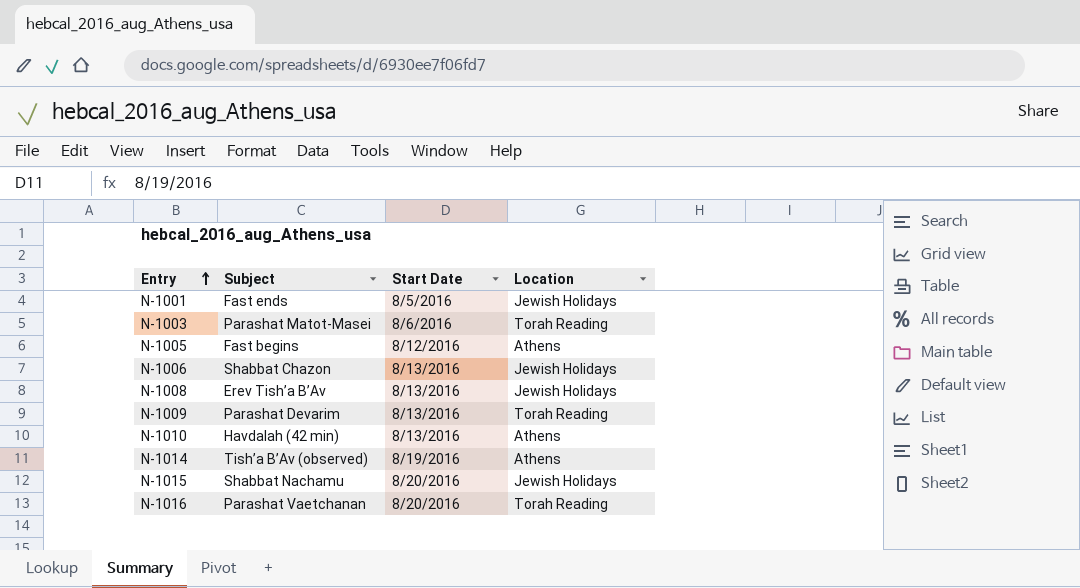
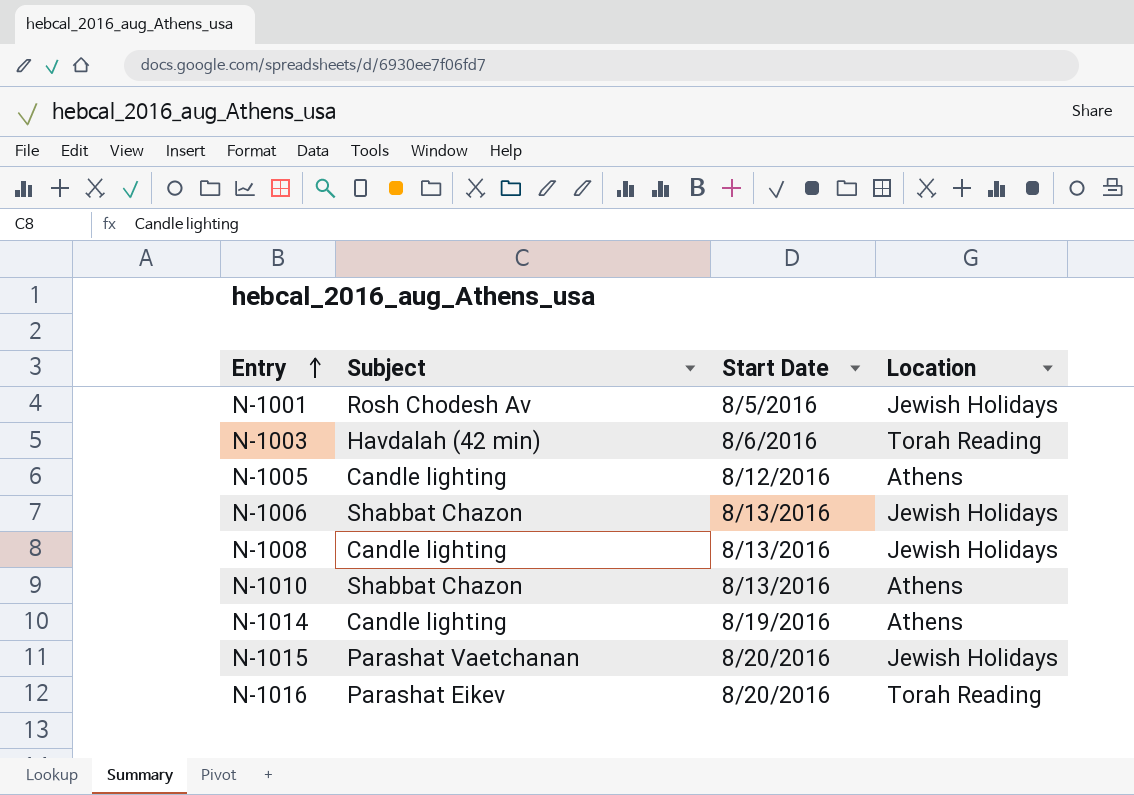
row N-1009: Parashat Devarim | 8/13/2016 | Torah Reading -> none
N-1001 | Subject: Fast ends -> Rosh Chodesh Av
N-1003 | Subject: Parashat Matot-Masei -> Havdalah (42 min)
N-1005 | Subject: Fast begins -> Candle lighting
N-1008 | Subject: Erev Tish’a B’Av -> Candle lighting
N-1010 | Subject: Havdalah (42 min) -> Shabbat Chazon
N-1014 | Subject: Tish’a B’Av (observed) -> Candle lighting
N-1015 | Subject: Shabbat Nachamu -> Parashat Vaetchanan
N-1016 | Subject: Parashat Vaetchanan -> Parashat Eikev

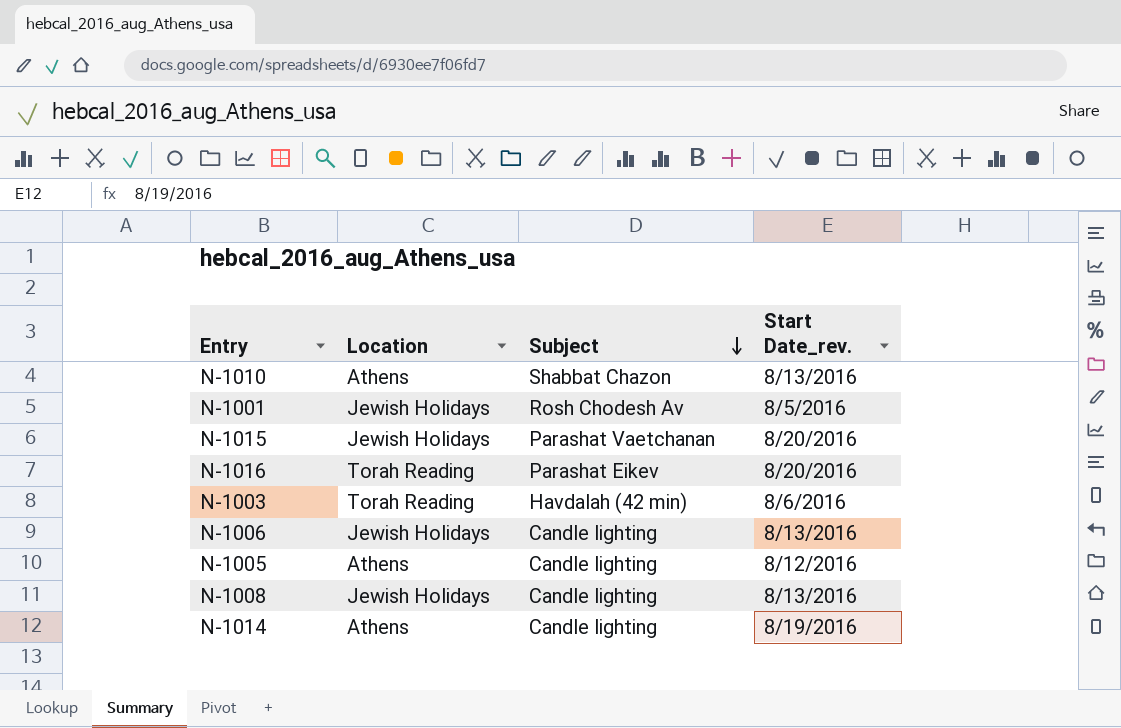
row order: Entry ascending -> Subject descending
column Location | position: 4 -> 2
column name: Start Date -> Start Date_rev.
N-1006 | Subject: Shabbat Chazon -> Candle lighting

